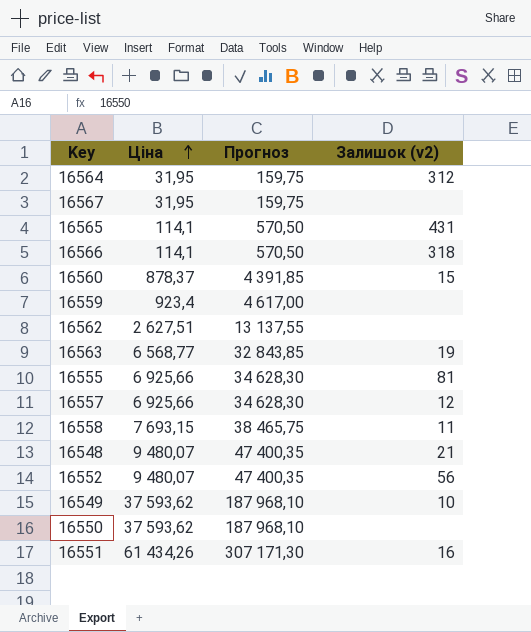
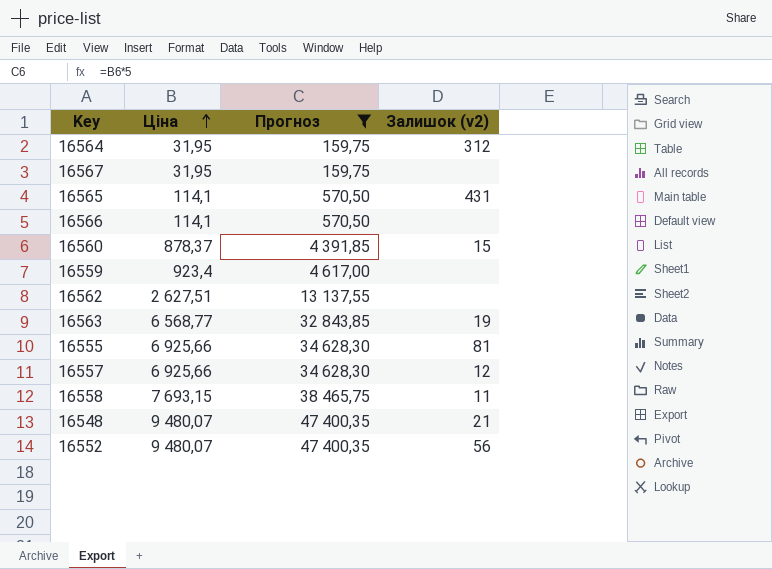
filter: none -> Прогноз <= 47 400,35
16566 | Залишок (v2): 318 -> none

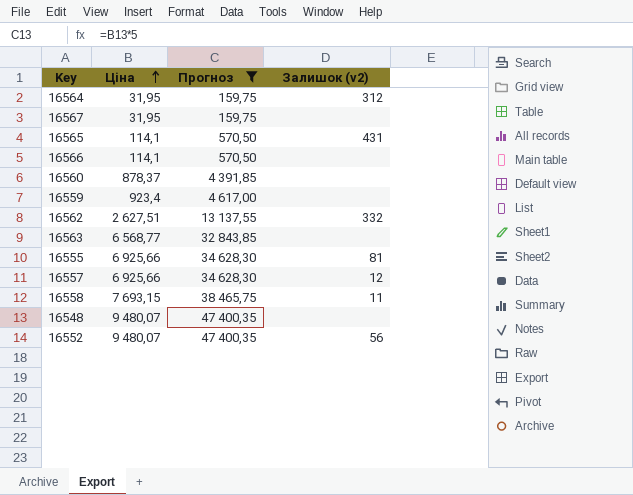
16560 | Залишок (v2): 15 -> none
16562 | Залишок (v2): none -> 332
16563 | Залишок (v2): 19 -> none
16548 | Залишок (v2): 21 -> none

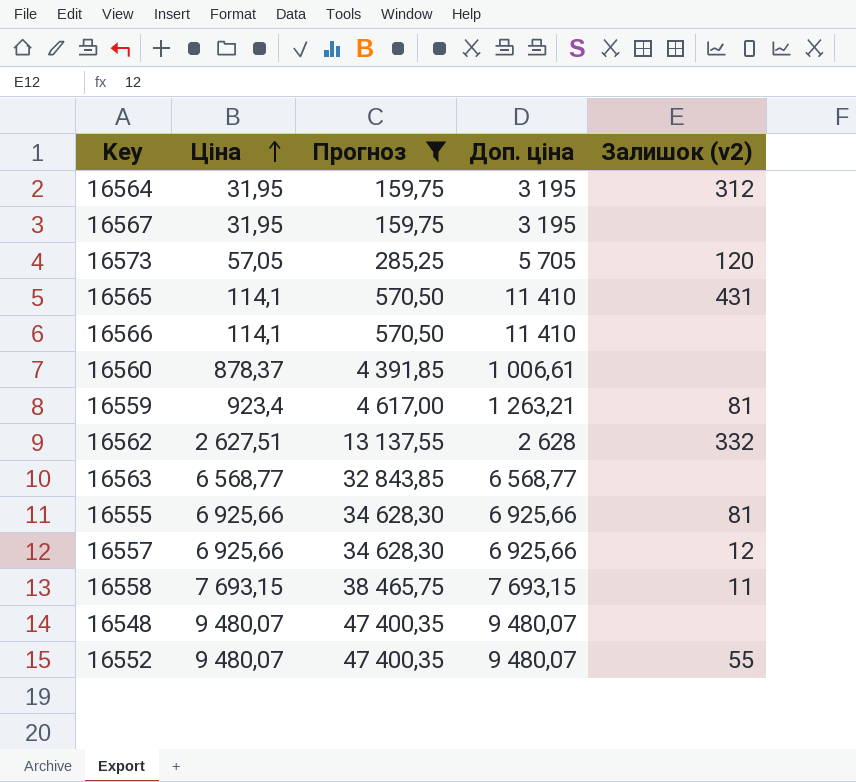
column Доп. ціна | position: none -> 4
row 16573: none -> 57,05 | 285,25 | 5 705 | 120
16559 | Залишок (v2): none -> 81
16552 | Залишок (v2): 56 -> 55

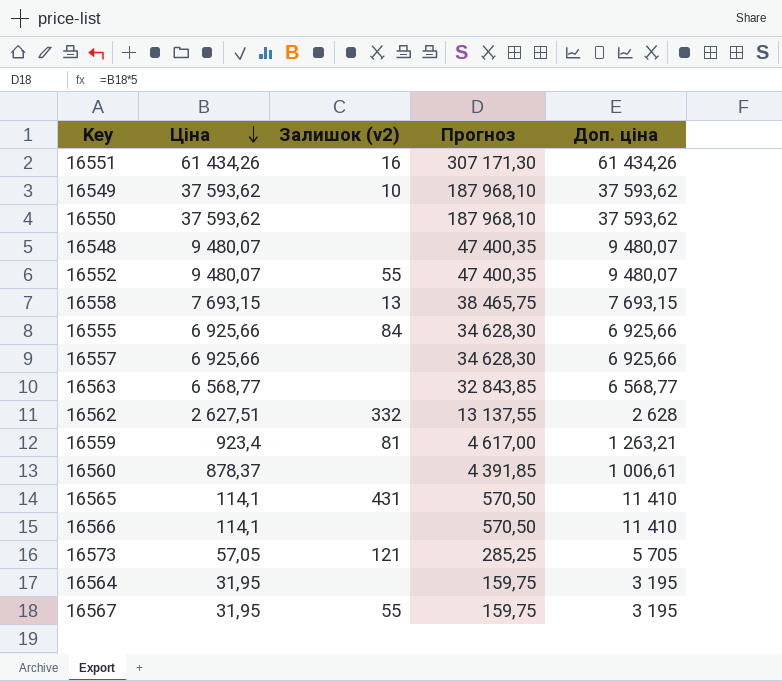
filter: Прогноз <= 47 400,35 -> none
row order: Ціна ascending -> Ціна descending
column Залишок (v2) | position: 5 -> 3
16558 | Залишок (v2): 11 -> 13
16555 | Залишок (v2): 81 -> 84
16557 | Залишок (v2): 12 -> none
16573 | Залишок (v2): 120 -> 121
16564 | Залишок (v2): 312 -> none
16567 | Залишок (v2): none -> 55

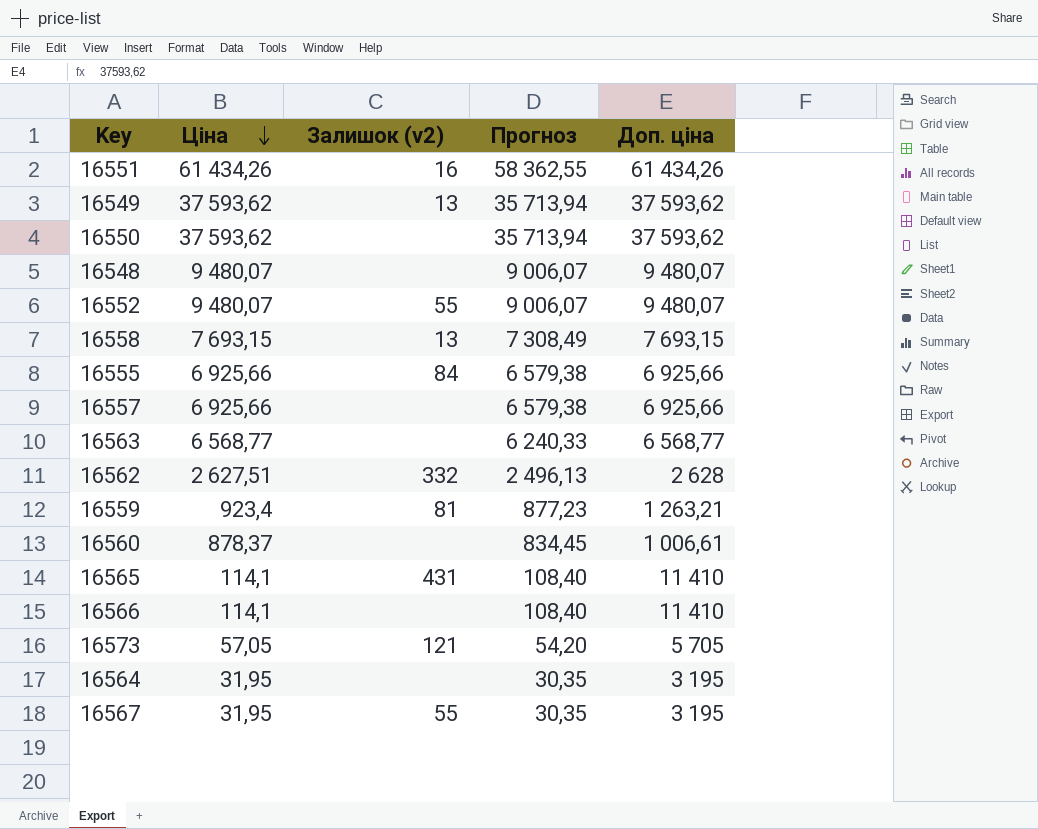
column Прогноз | formula: [Ціна] * 5 -> [Ціна] * 0,95
16549 | Залишок (v2): 10 -> 13

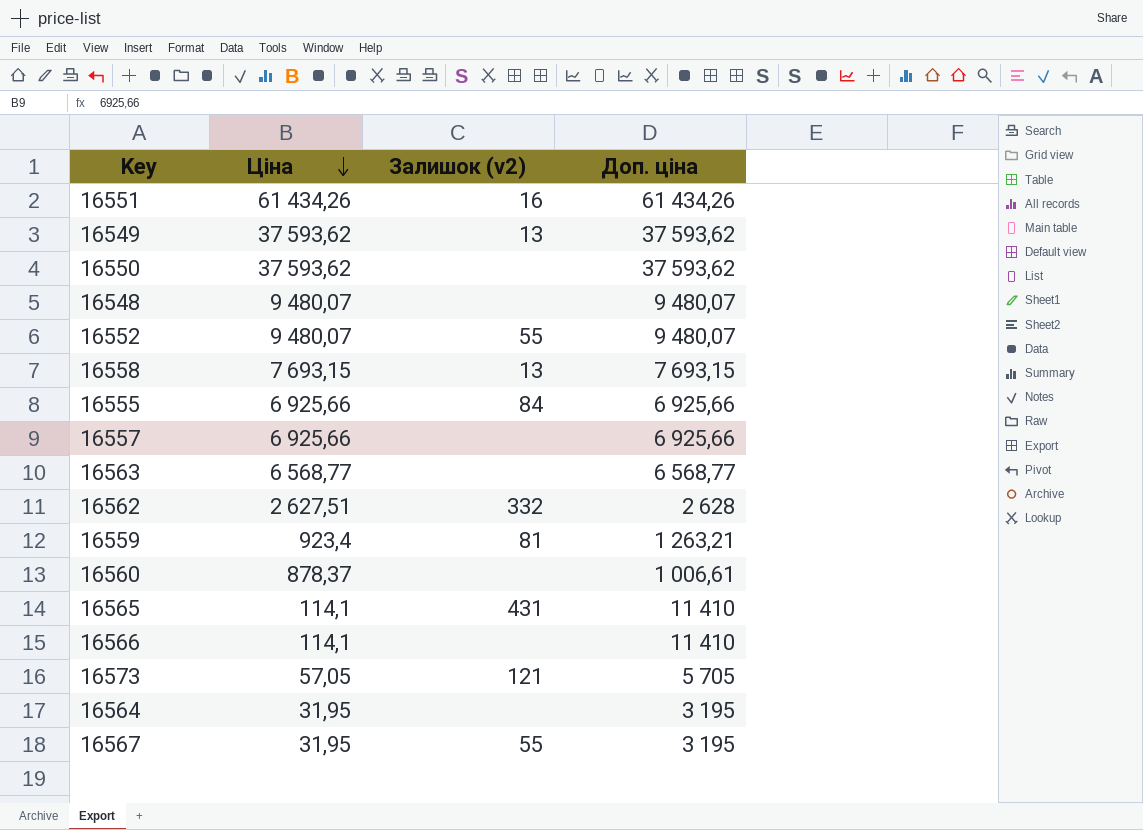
column Прогноз | formula: [Ціна] * 0,95 -> none

